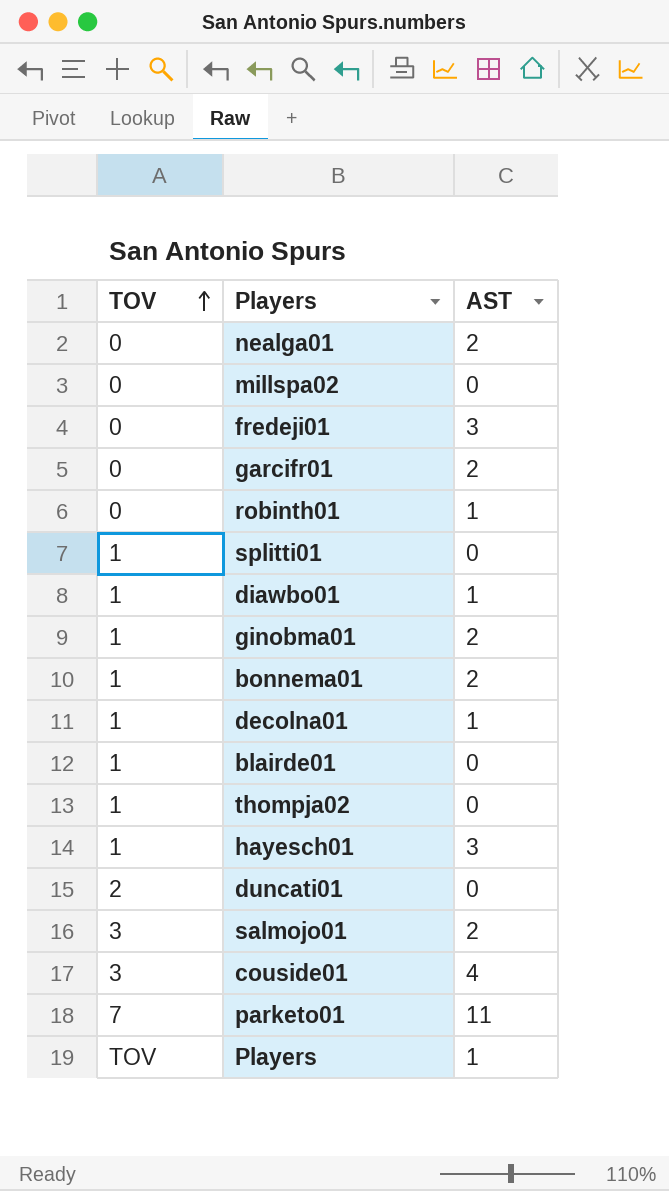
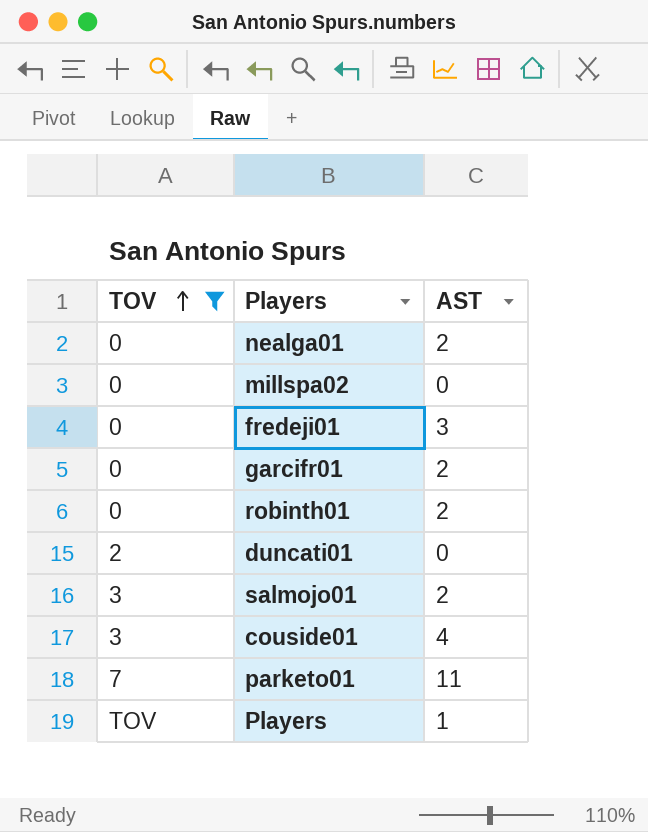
filter: none -> TOV != 1
robinth01 | AST: 1 -> 2

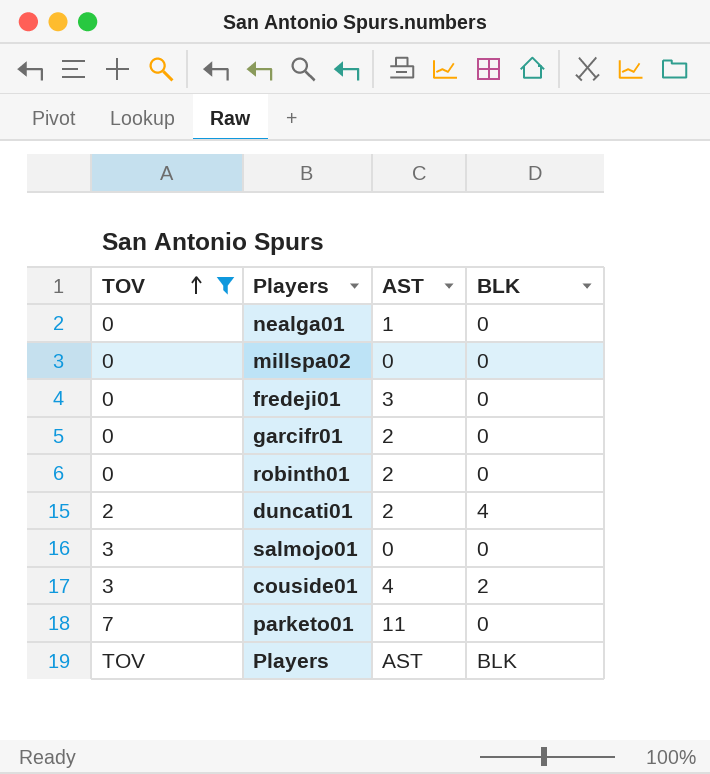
column BLK | position: none -> 4
nealga01 | AST: 2 -> 1
duncati01 | AST: 0 -> 2
salmojo01 | AST: 2 -> 0
Players | AST: 1 -> AST

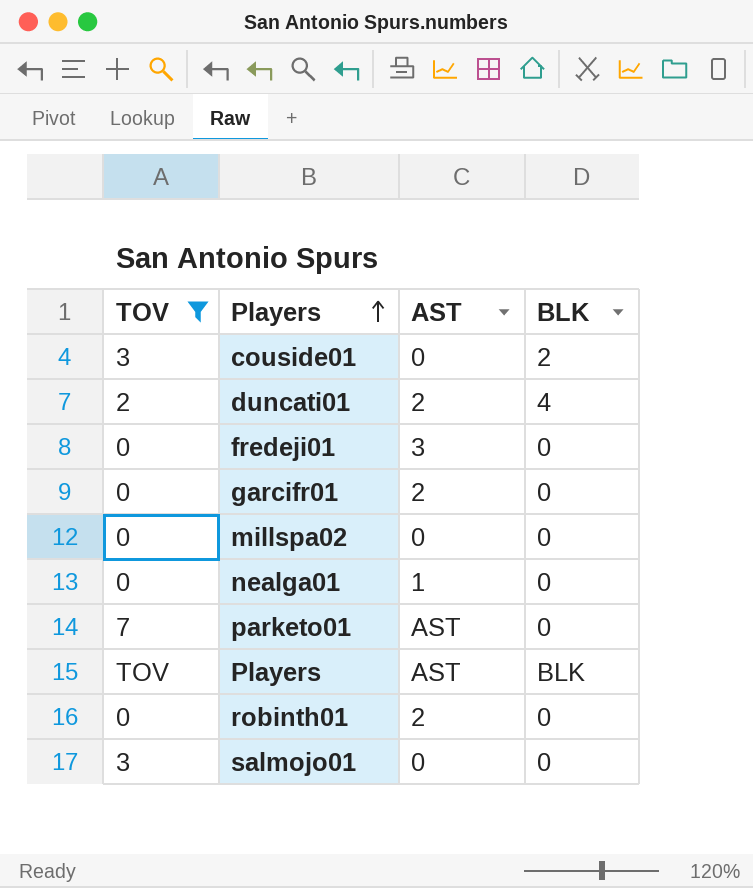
row order: TOV ascending -> Players ascending
couside01 | AST: 4 -> 0
parketo01 | AST: 11 -> AST

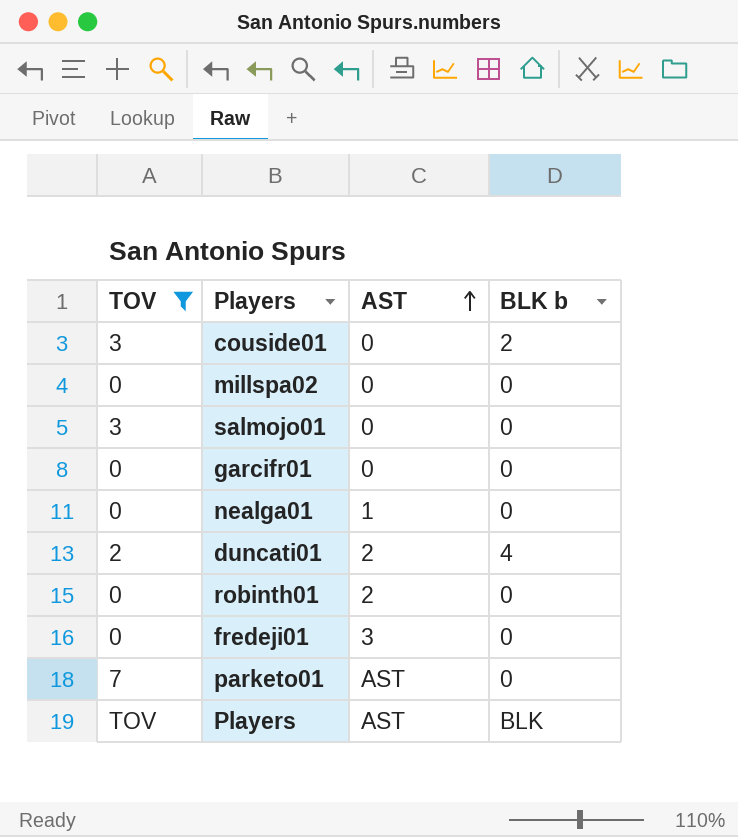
row order: Players ascending -> AST ascending
column name: BLK -> BLK b
garcifr01 | AST: 2 -> 0

